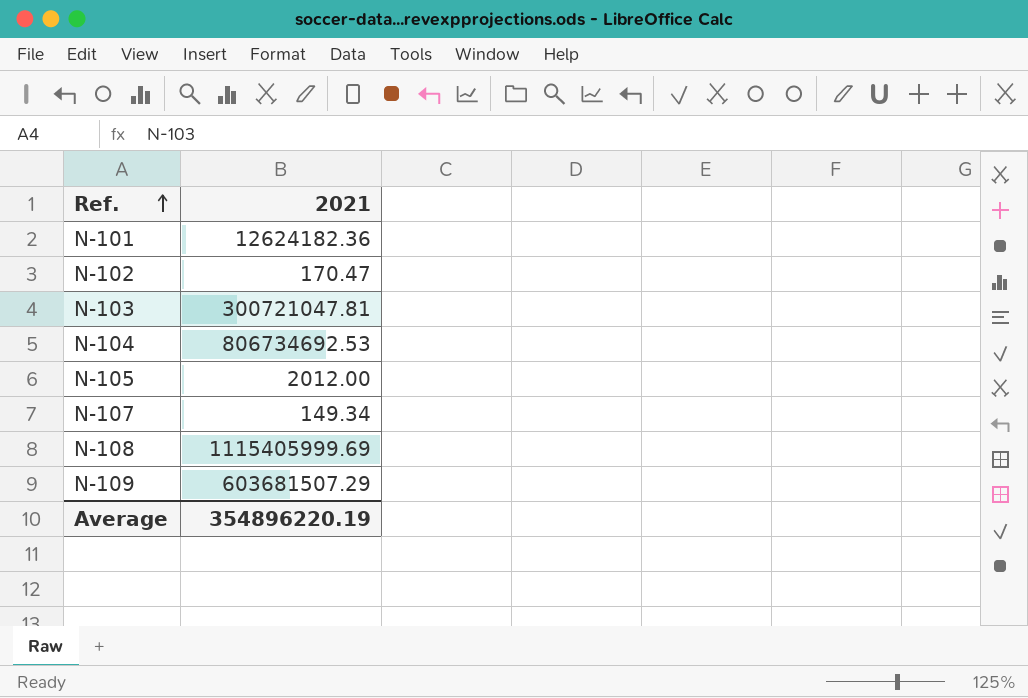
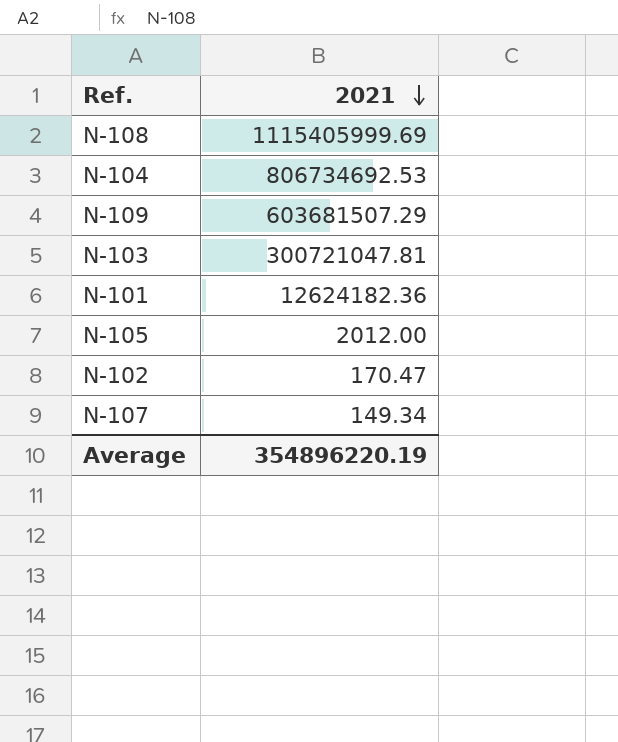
row order: Ref. ascending -> 2021 descending

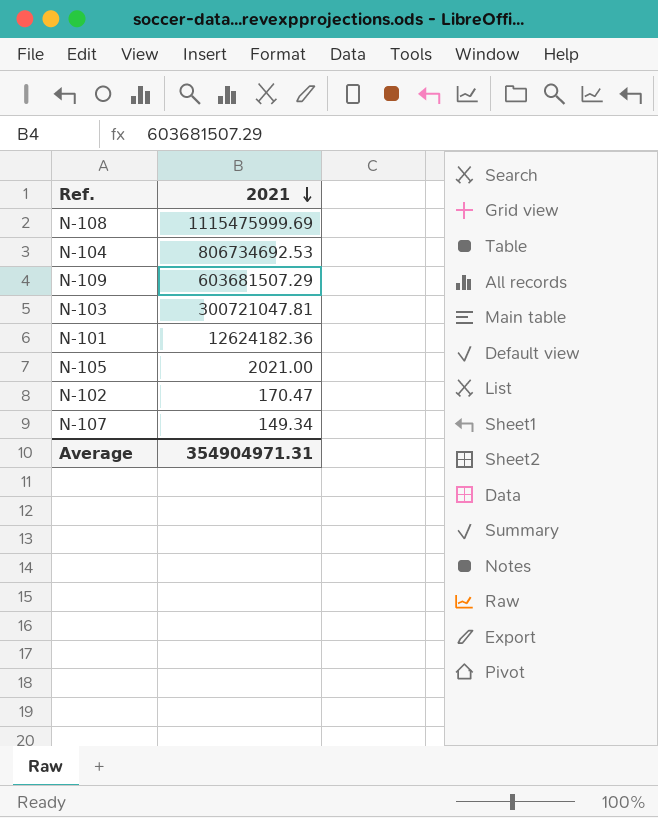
N-108 | 2021: 1115405999.69 -> 1115475999.69
N-105 | 2021: 2012.00 -> 2021.00
Average | 2021: 354896220.19 -> 354904971.31

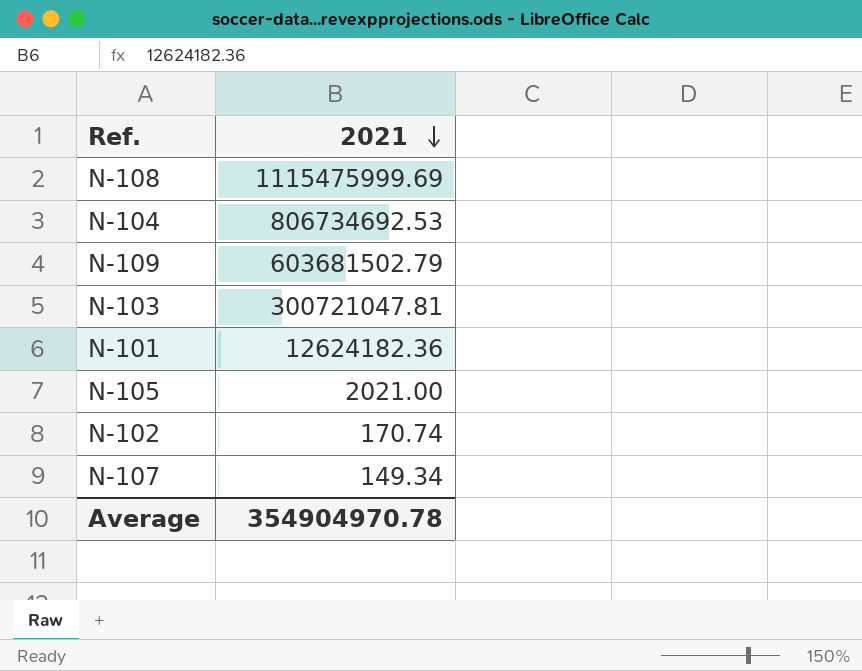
N-109 | 2021: 603681507.29 -> 603681502.79
N-102 | 2021: 170.47 -> 170.74
Average | 2021: 354904971.31 -> 354904970.78

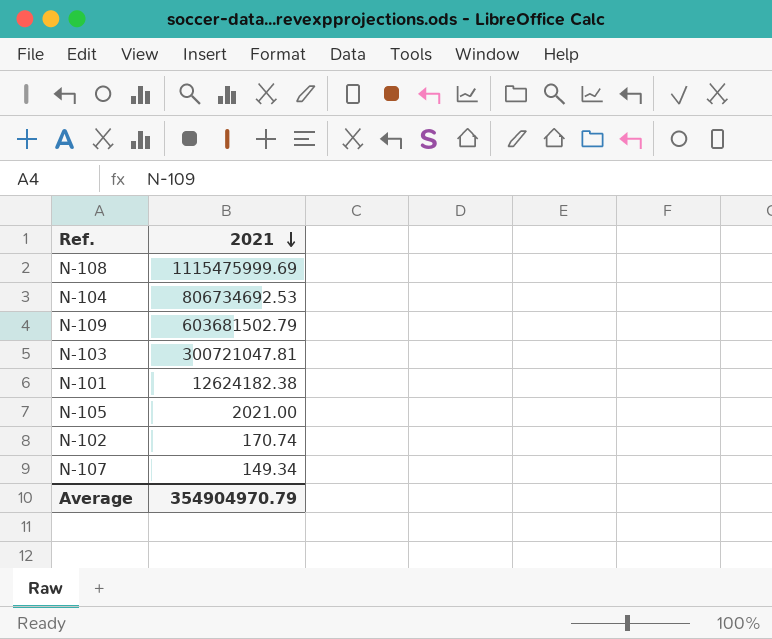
N-101 | 2021: 12624182.36 -> 12624182.38
Average | 2021: 354904970.78 -> 354904970.79

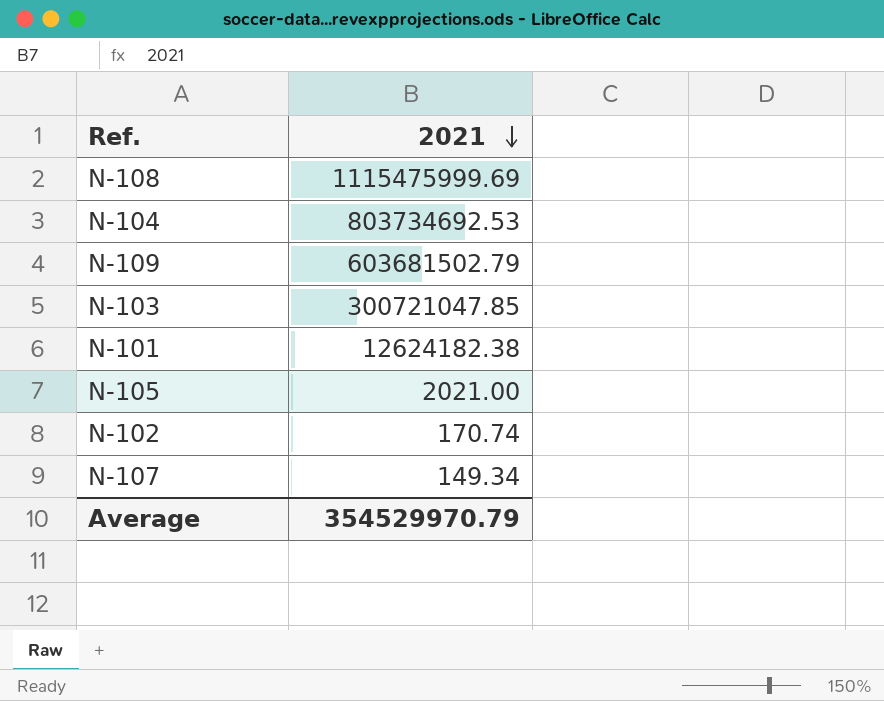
N-104 | 2021: 806734692.53 -> 803734692.53
N-103 | 2021: 300721047.81 -> 300721047.85
Average | 2021: 354904970.79 -> 354529970.79

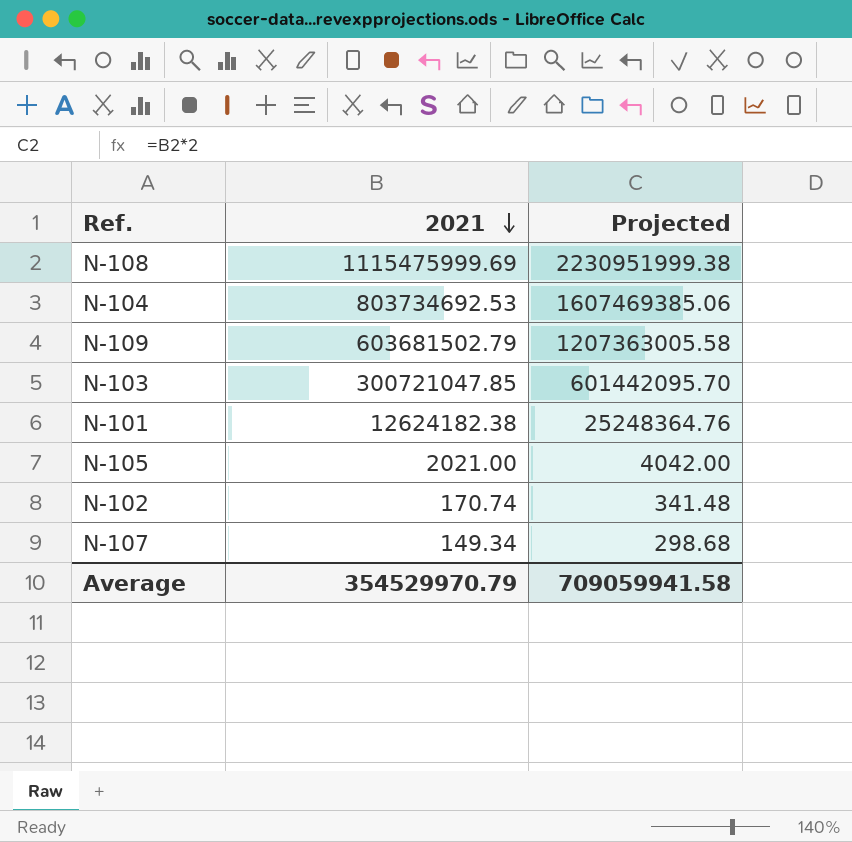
column Projected | formula: none -> [2021] * 2

